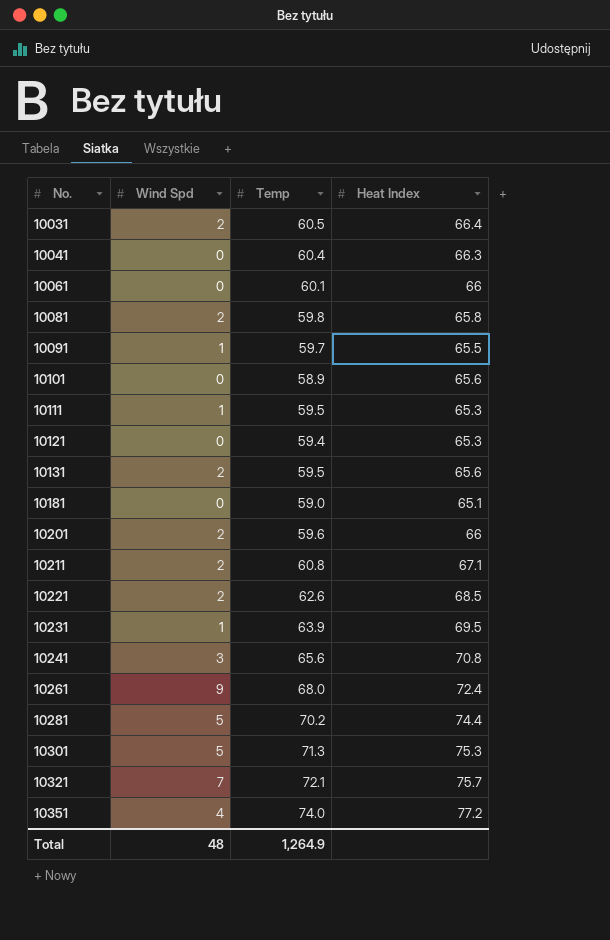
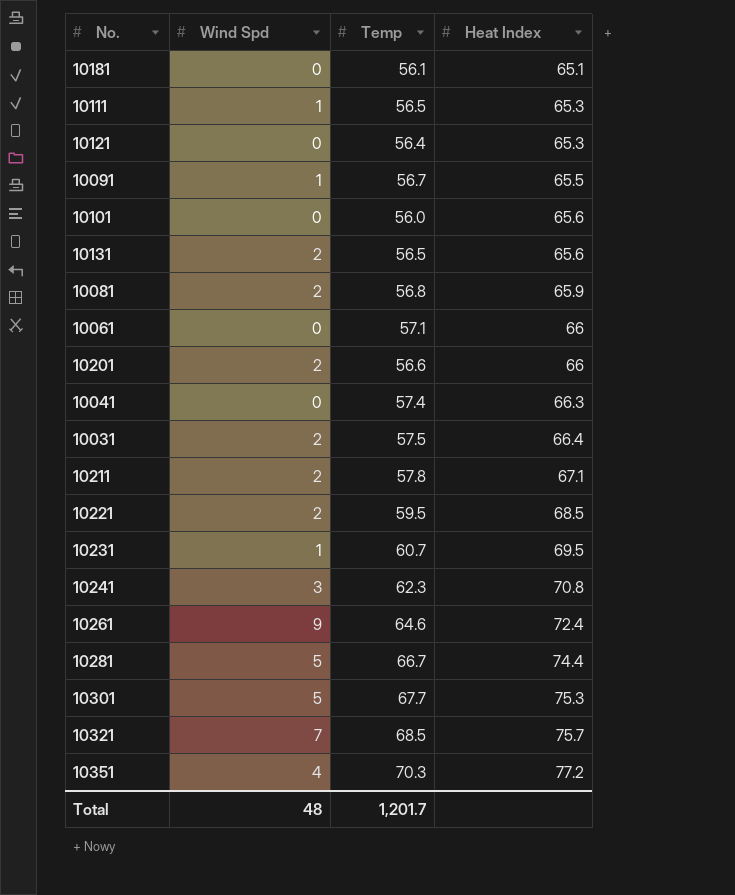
row order: No. ascending -> Heat Index ascending
10181 | Temp: 59.0 -> 56.1
10111 | Temp: 59.5 -> 56.5
10121 | Temp: 59.4 -> 56.4
10091 | Temp: 59.7 -> 56.7
10101 | Temp: 58.9 -> 56.0
10131 | Temp: 59.5 -> 56.5
10081 | Temp: 59.8 -> 56.8
10081 | Heat Index: 65.8 -> 65.9
10061 | Temp: 60.1 -> 57.1
10201 | Temp: 59.6 -> 56.6
10041 | Temp: 60.4 -> 57.4
10031 | Temp: 60.5 -> 57.5
10211 | Temp: 60.8 -> 57.8
10221 | Temp: 62.6 -> 59.5
10231 | Temp: 63.9 -> 60.7
10241 | Temp: 65.6 -> 62.3
10261 | Temp: 68.0 -> 64.6
10281 | Temp: 70.2 -> 66.7
10301 | Temp: 71.3 -> 67.7
10321 | Temp: 72.1 -> 68.5
10351 | Temp: 74.0 -> 70.3
Total | Temp: 1,264.9 -> 1,201.7

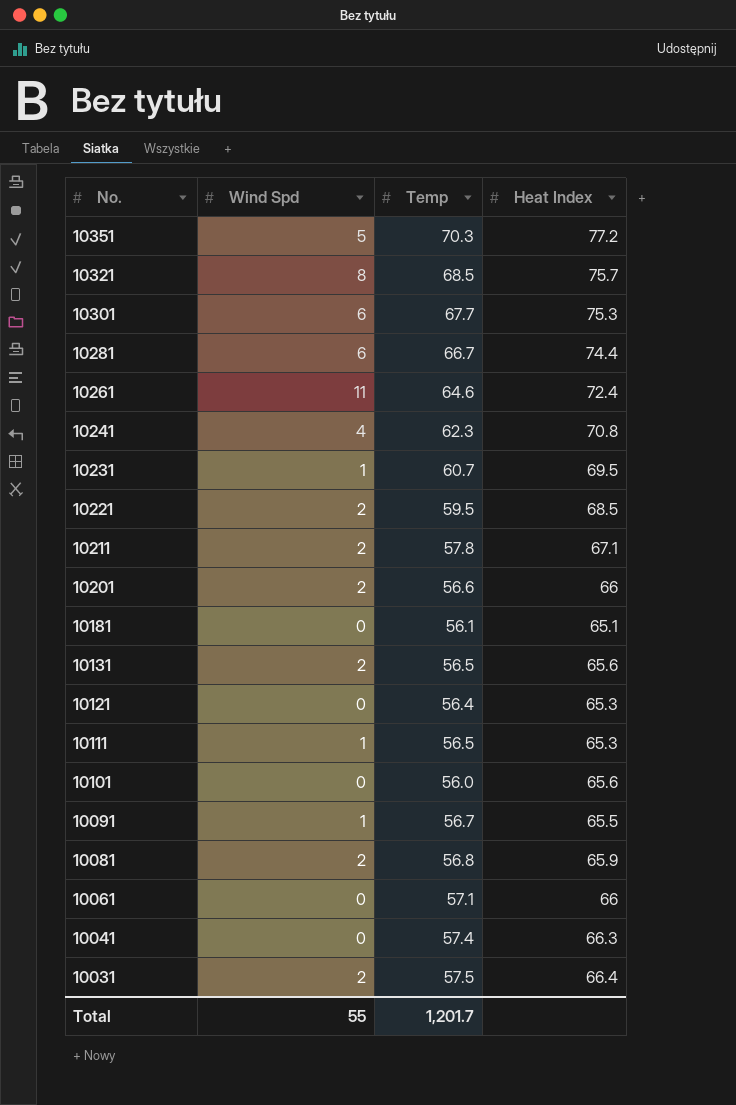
row order: Heat Index ascending -> No. descending
10351 | Wind Spd: 4 -> 5
10321 | Wind Spd: 7 -> 8
10301 | Wind Spd: 5 -> 6
10281 | Wind Spd: 5 -> 6
10261 | Wind Spd: 9 -> 11
10241 | Wind Spd: 3 -> 4
Total | Wind Spd: 48 -> 55

